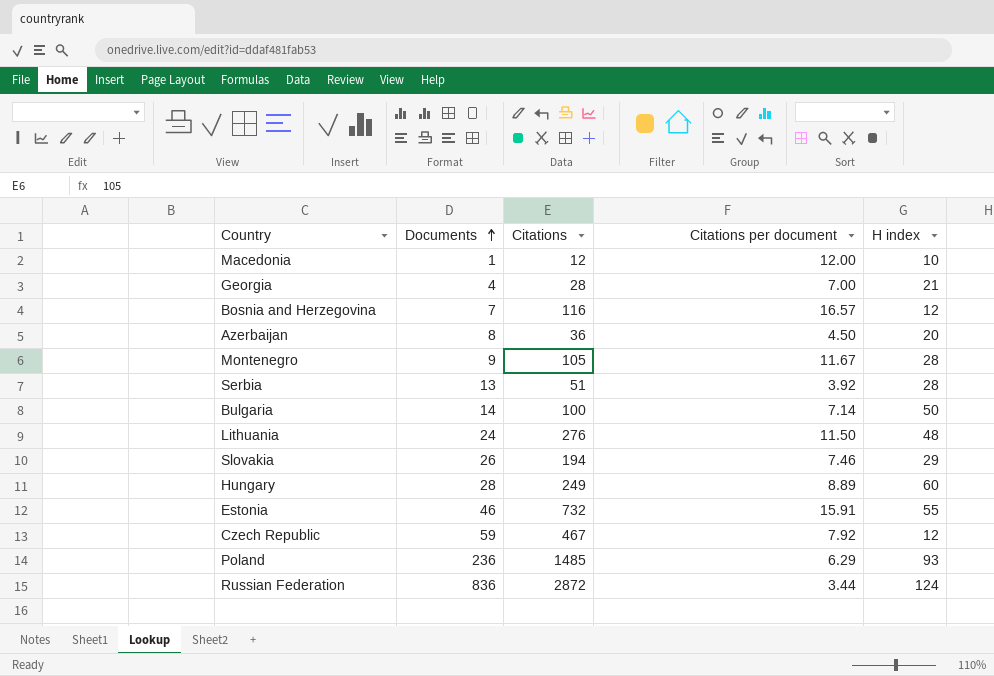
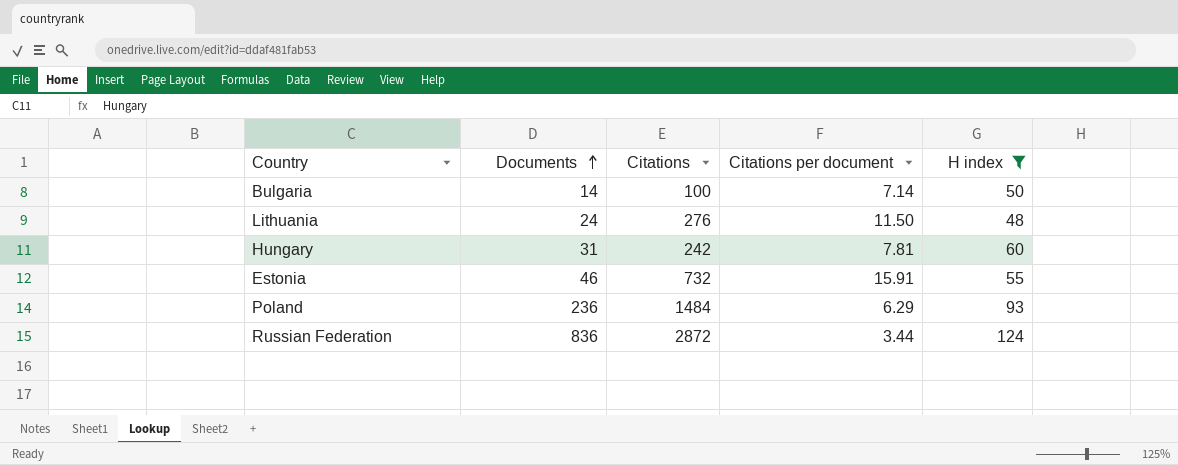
filter: none -> H index >= 48
Hungary | Documents: 28 -> 31
Hungary | Citations: 249 -> 242
Hungary | Citations per document: 8.89 -> 7.81
Poland | Citations: 1485 -> 1484

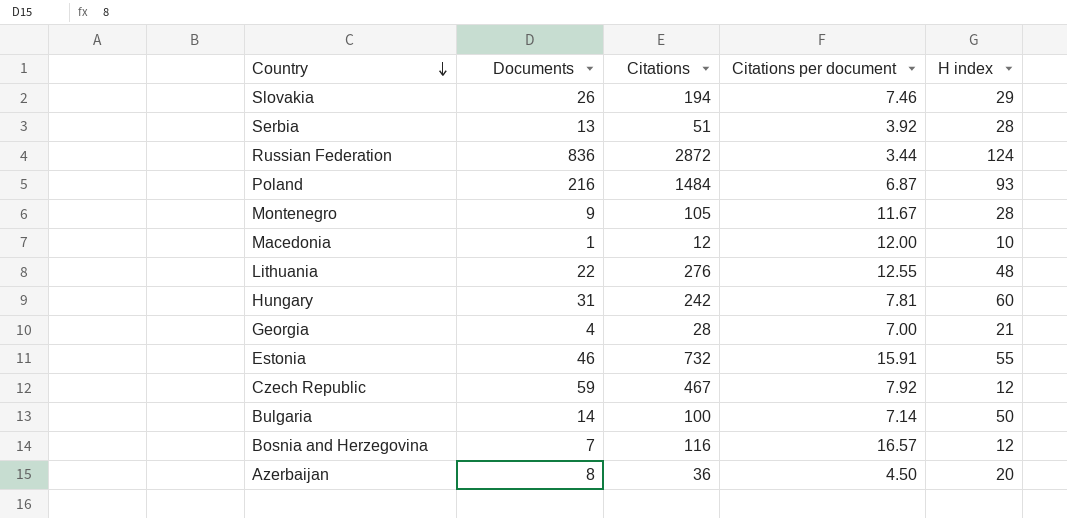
filter: H index >= 48 -> none
row order: Documents ascending -> Country descending
Poland | Documents: 236 -> 216
Poland | Citations per document: 6.29 -> 6.87
Lithuania | Documents: 24 -> 22
Lithuania | Citations per document: 11.50 -> 12.55

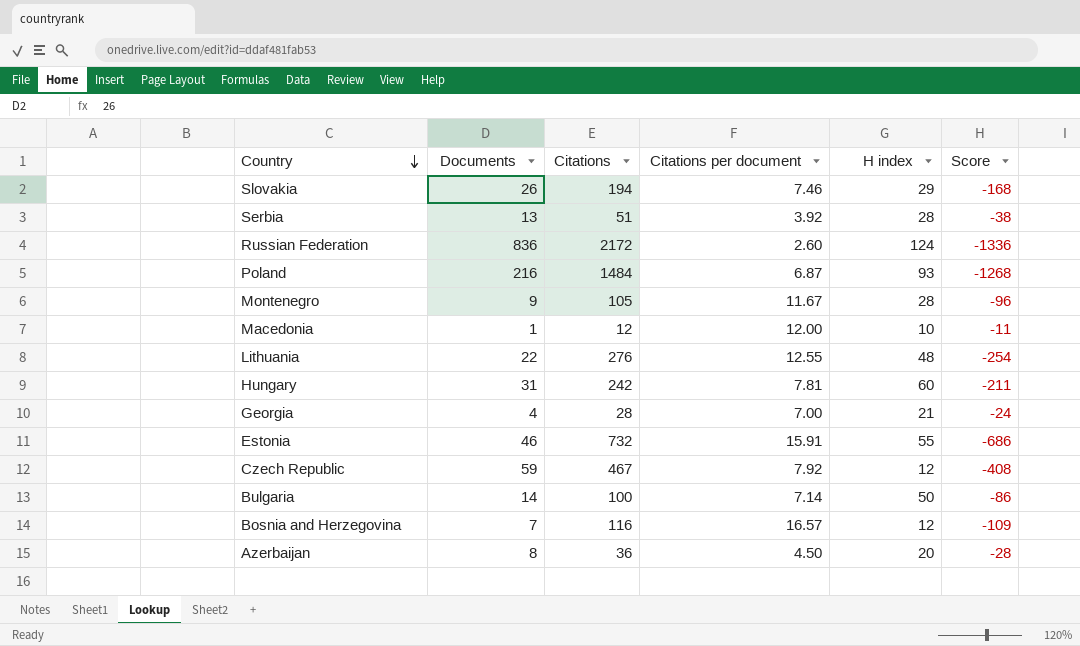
column Score | formula: none -> [Documents] - [Citations]
Russian Federation | Citations: 2872 -> 2172
Russian Federation | Citations per document: 3.44 -> 2.60

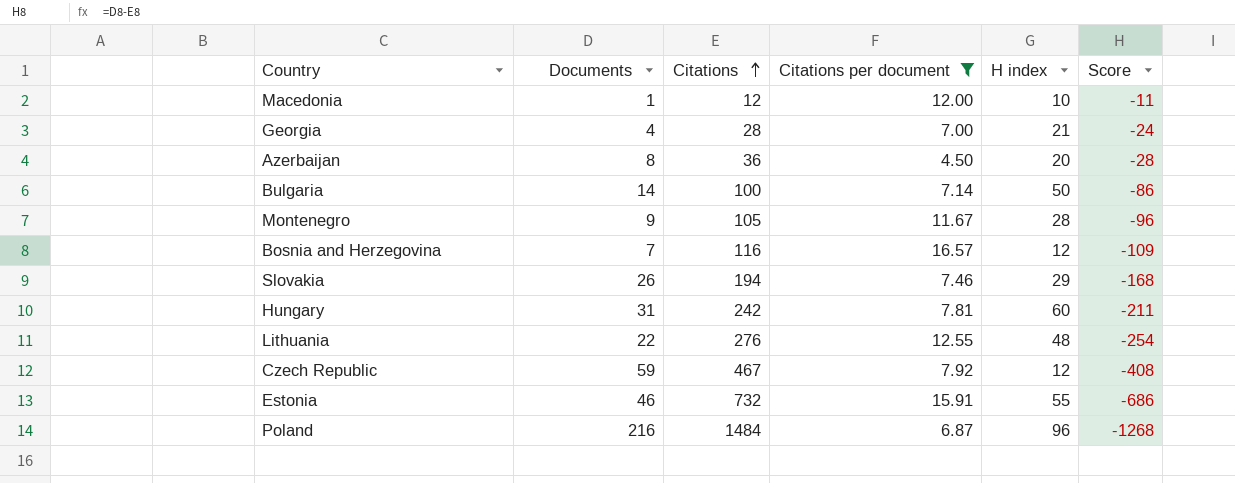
filter: none -> Citations per document >= 4.50
row order: Country descending -> Citations ascending
Poland | H index: 93 -> 96

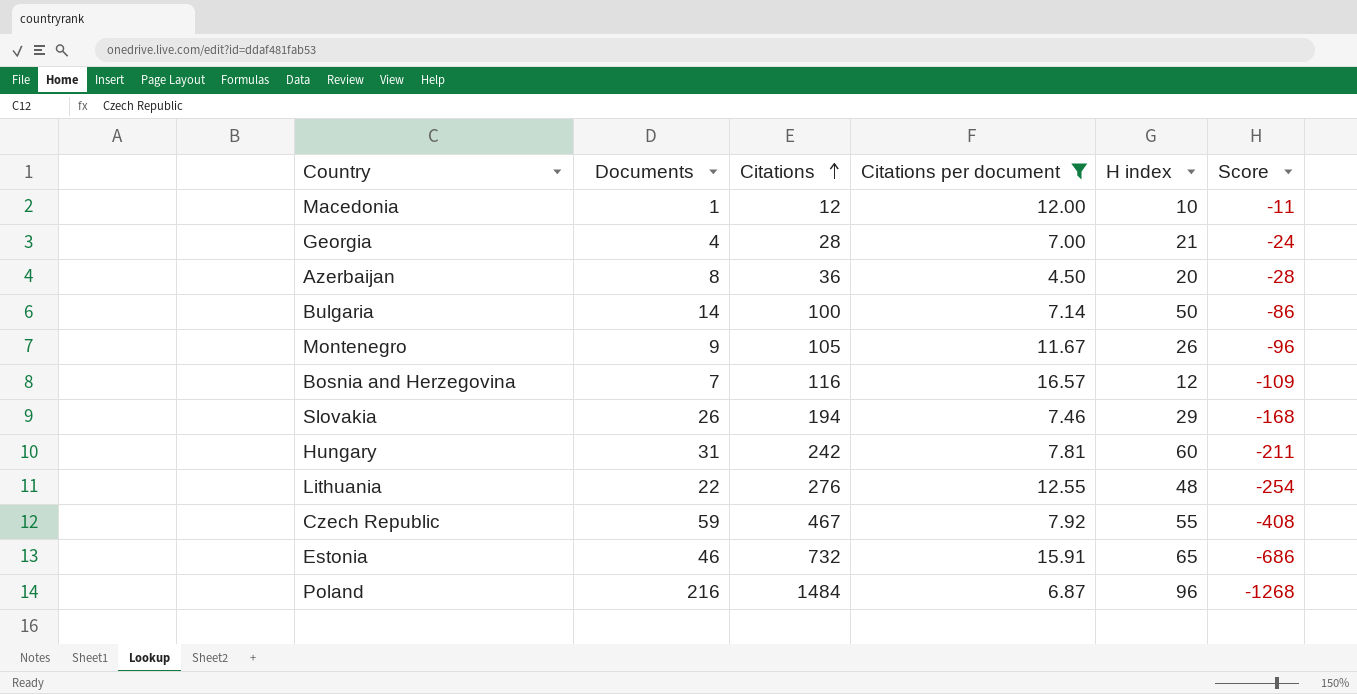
Montenegro | H index: 28 -> 26
Czech Republic | H index: 12 -> 55
Estonia | H index: 55 -> 65

